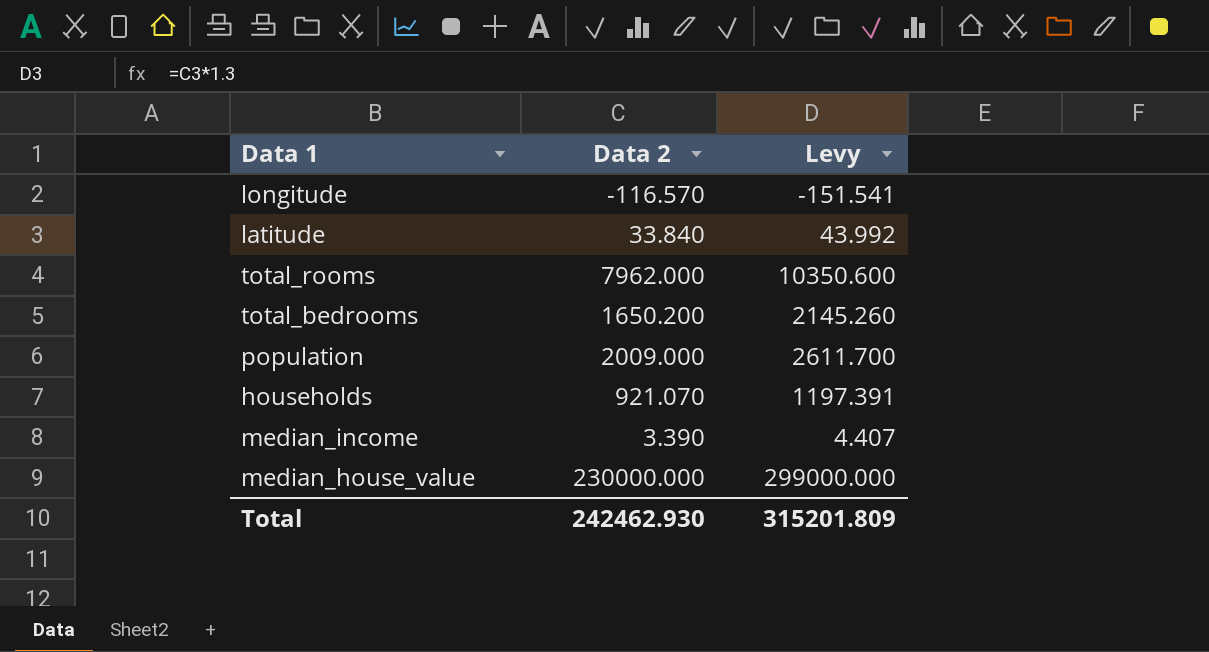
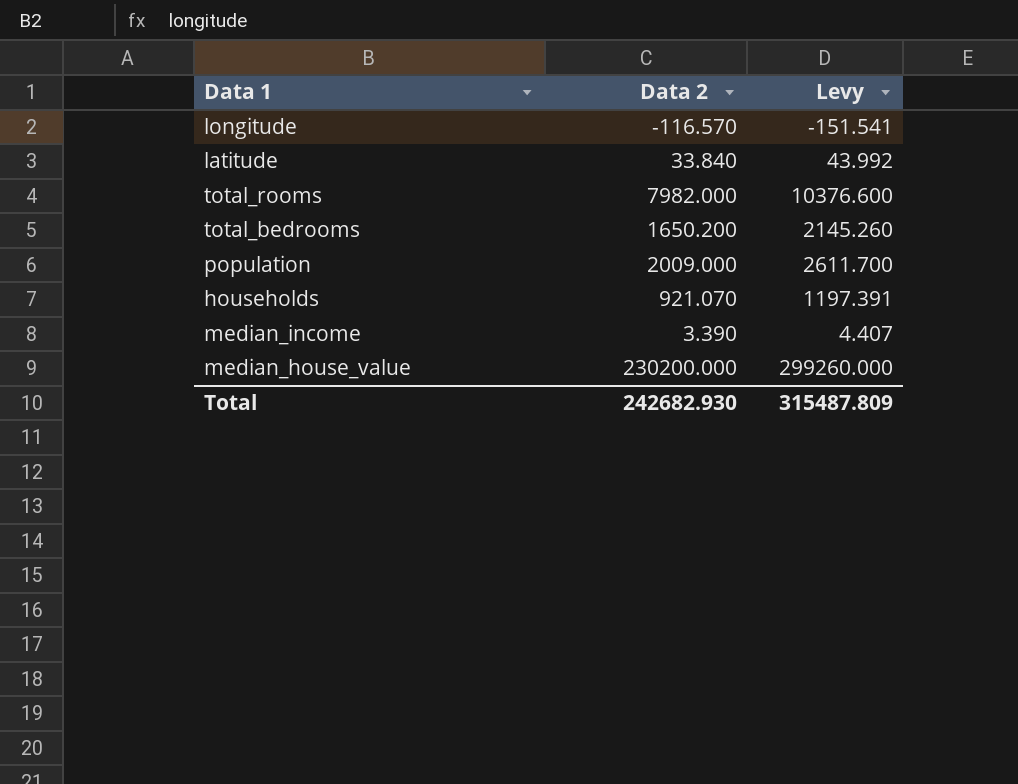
total_rooms | Data 2: 7962.000 -> 7982.000
total_rooms | Levy: 10350.600 -> 10376.600
median_house_value | Data 2: 230000.000 -> 230200.000
median_house_value | Levy: 299000.000 -> 299260.000
Total | Data 2: 242462.930 -> 242682.930
Total | Levy: 315201.809 -> 315487.809

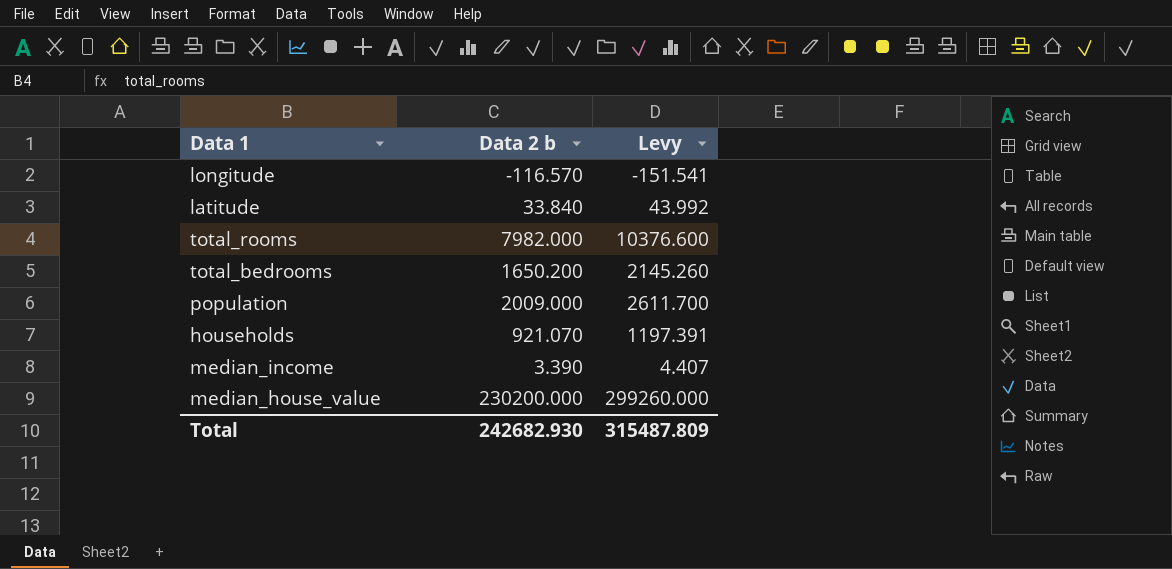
column name: Data 2 -> Data 2 b

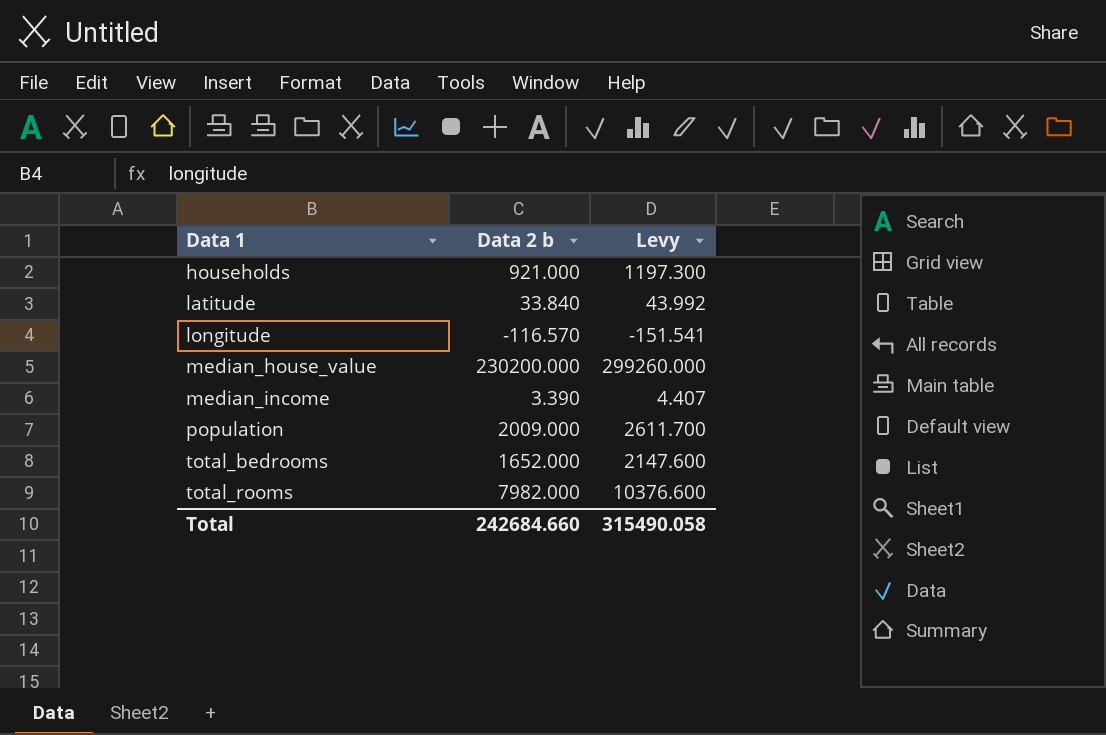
row order: none -> Data 1 ascending
households | Data 2 b: 921.070 -> 921.000
households | Levy: 1197.391 -> 1197.300
total_bedrooms | Data 2 b: 1650.200 -> 1652.000
total_bedrooms | Levy: 2145.260 -> 2147.600
Total | Data 2 b: 242682.930 -> 242684.660
Total | Levy: 315487.809 -> 315490.058

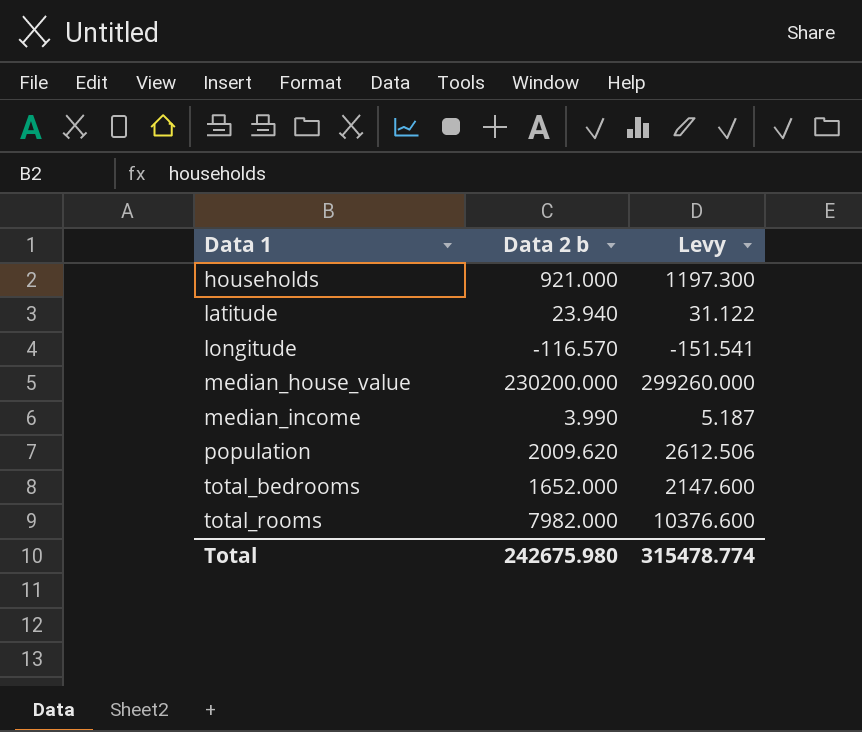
latitude | Data 2 b: 33.840 -> 23.940
latitude | Levy: 43.992 -> 31.122
median_income | Data 2 b: 3.390 -> 3.990
median_income | Levy: 4.407 -> 5.187
population | Data 2 b: 2009.000 -> 2009.620
population | Levy: 2611.700 -> 2612.506
Total | Data 2 b: 242684.660 -> 242675.980
Total | Levy: 315490.058 -> 315478.774

